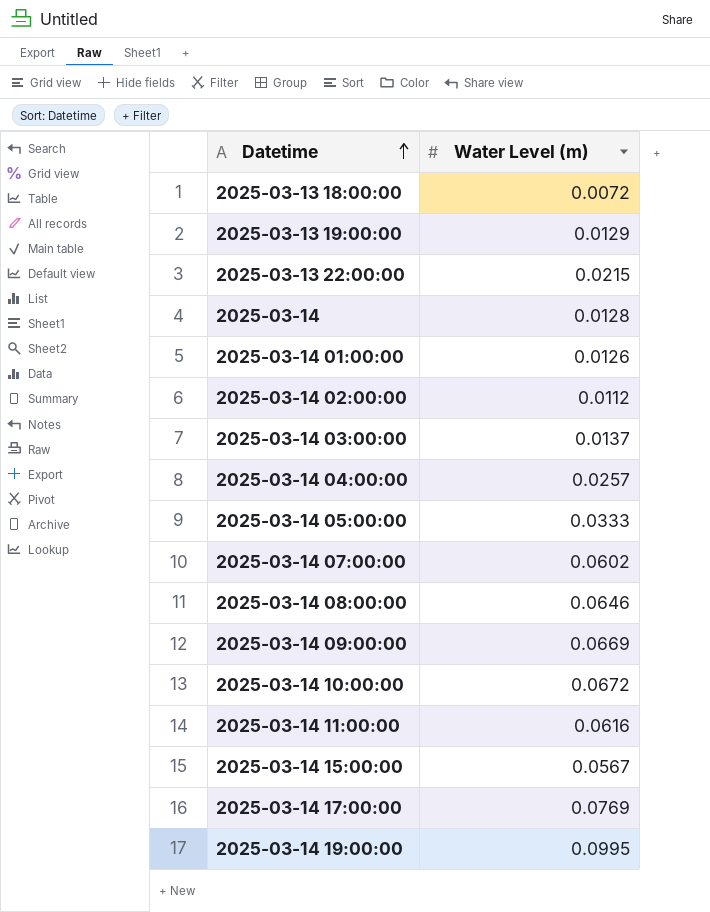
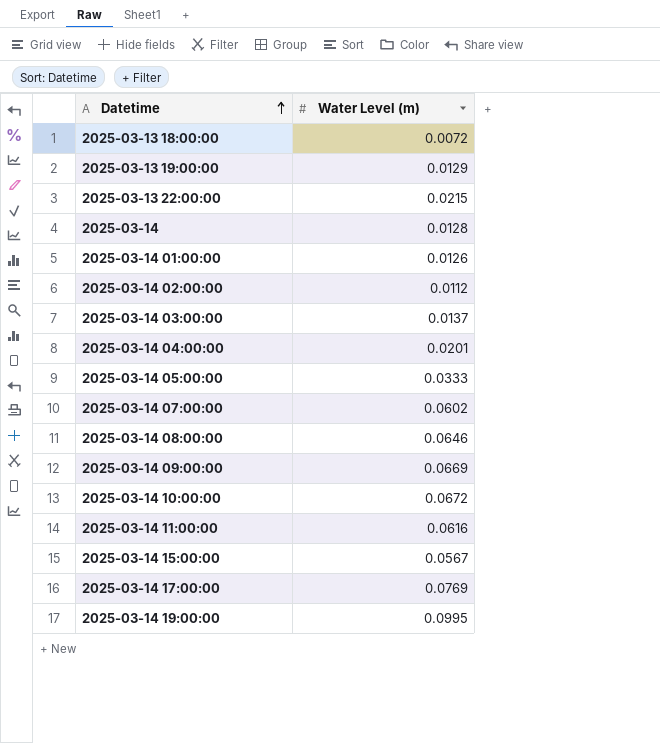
2025-03-14 04:00:00 | Water Level (m): 0.0257 -> 0.0201

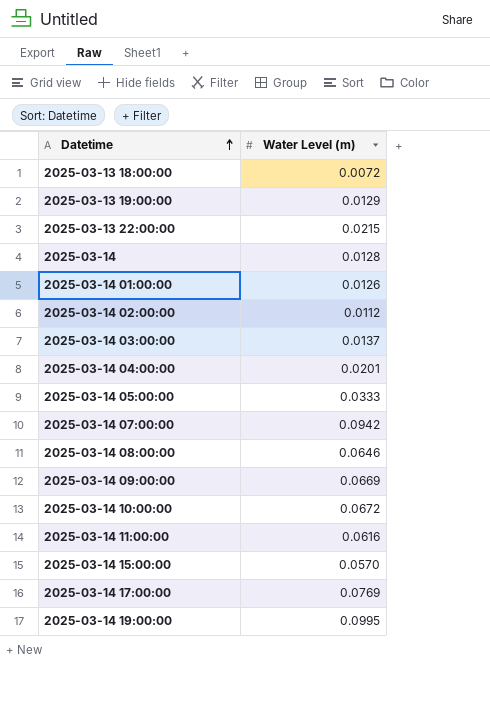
2025-03-14 07:00:00 | Water Level (m): 0.0602 -> 0.0942
2025-03-14 15:00:00 | Water Level (m): 0.0567 -> 0.0570

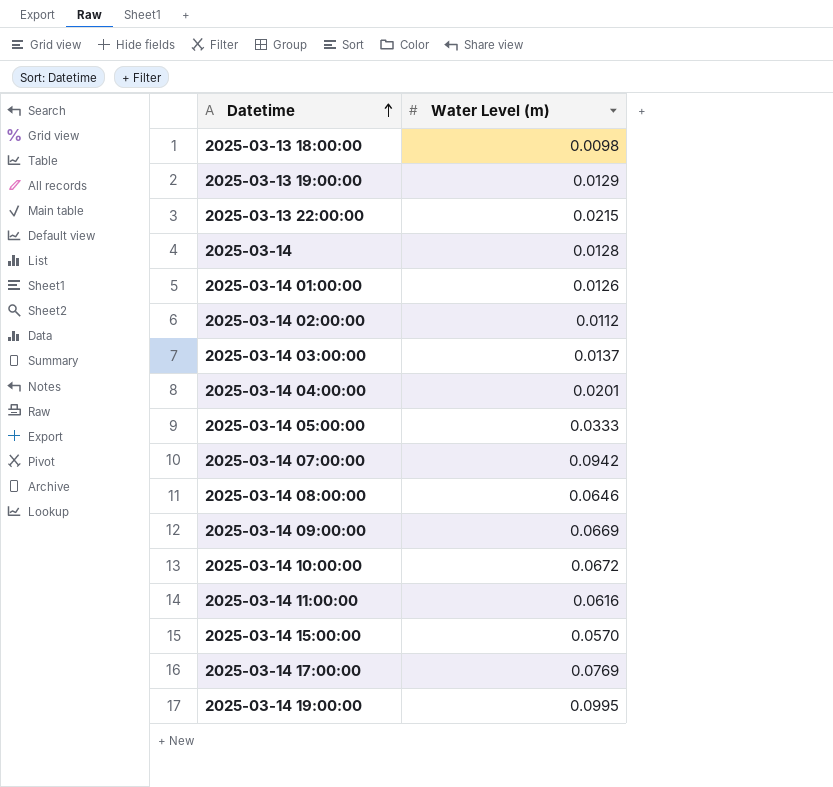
2025-03-13 18:00:00 | Water Level (m): 0.0072 -> 0.0098

